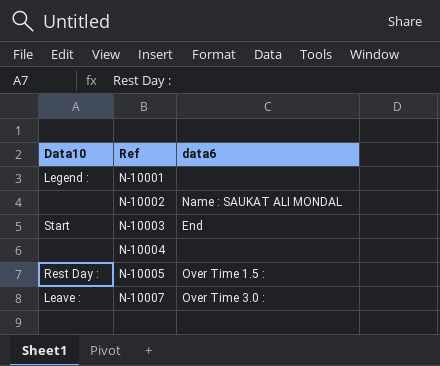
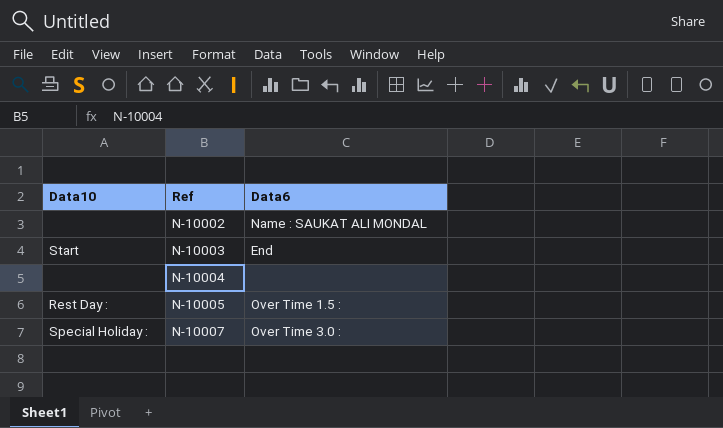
column name: data6 -> Data6
row N-10001: Legend : | none -> none
N-10007 | Data10: Leave : -> Special Holiday :

